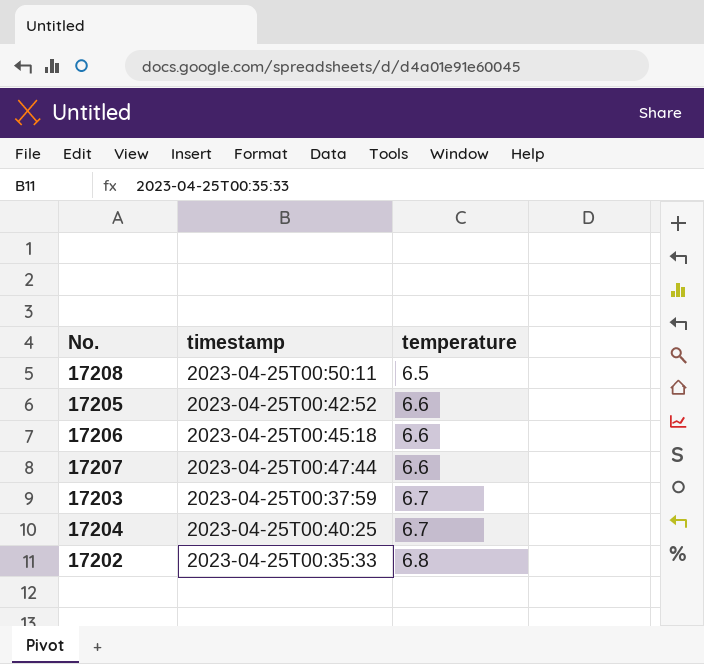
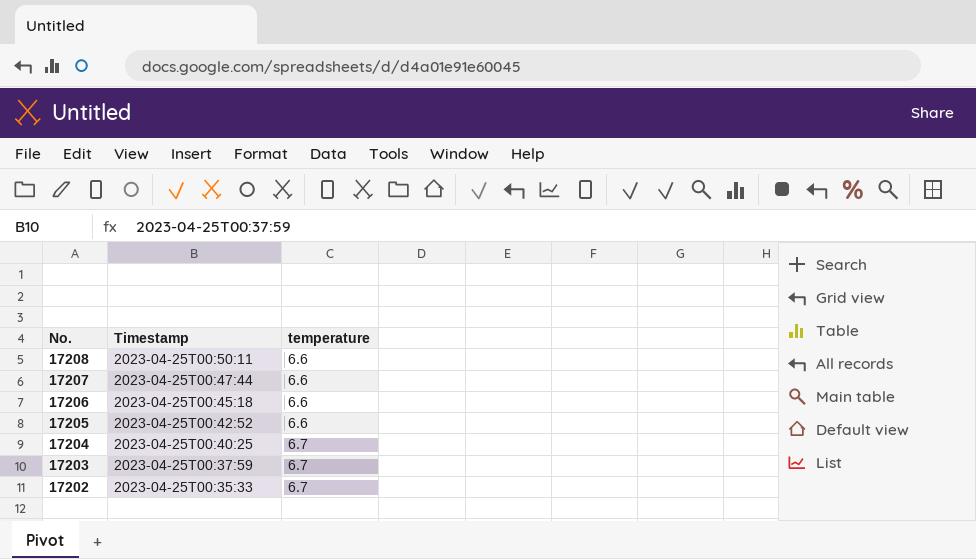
row order: temperature ascending -> No. descending
column name: timestamp -> Timestamp
17208 | temperature: 6.5 -> 6.6
17202 | temperature: 6.8 -> 6.7

